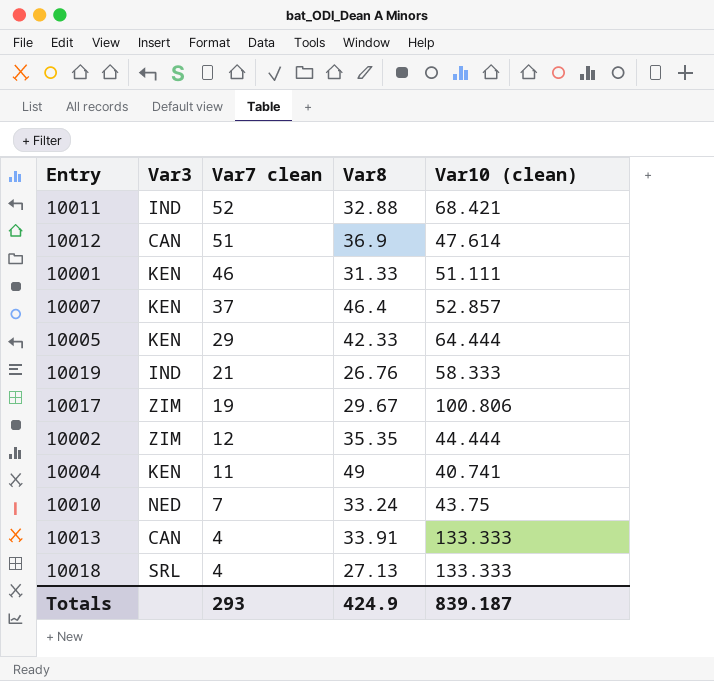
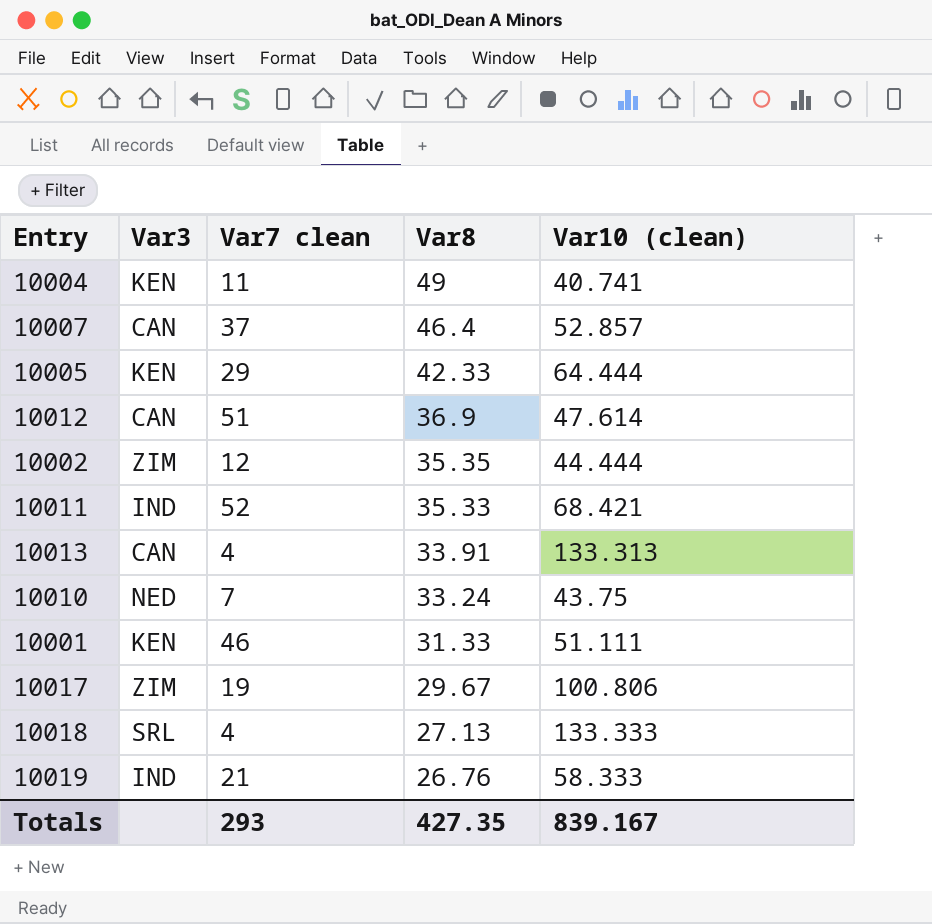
row order: Var7 clean descending -> Var8 descending
10007 | Var3: KEN -> CAN
10011 | Var8: 32.88 -> 35.33
10013 | Var10 (clean): 133.333 -> 133.313
Totals | Var8: 424.9 -> 427.35
Totals | Var10 (clean): 839.187 -> 839.167

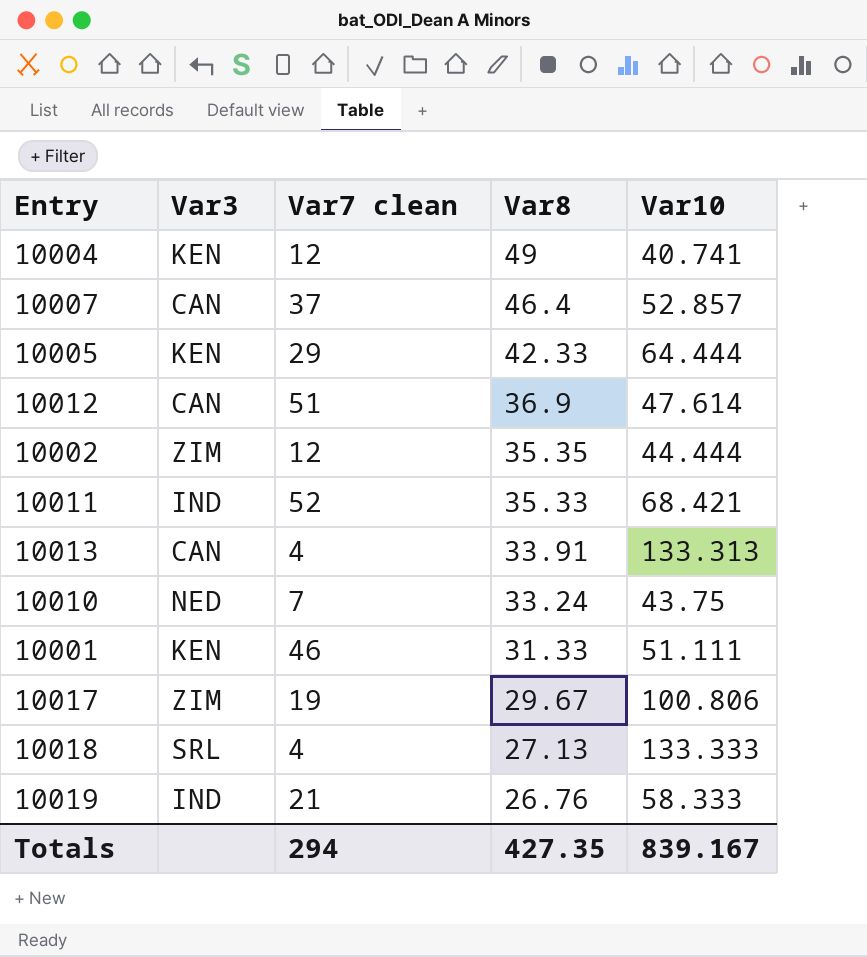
column name: Var10 (clean) -> Var10
10004 | Var7 clean: 11 -> 12
Totals | Var7 clean: 293 -> 294

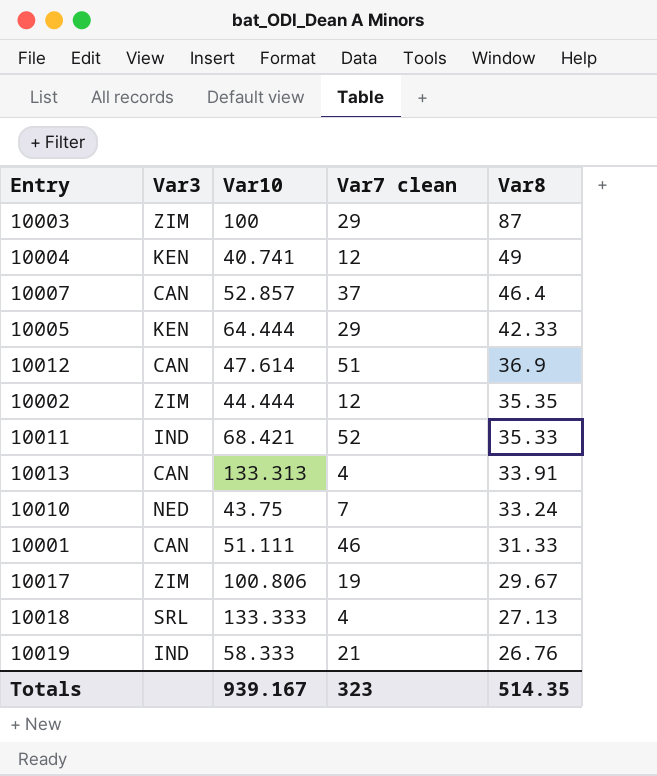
column Var10 | position: 5 -> 3
row 10003: none -> ZIM | 100 | 29 | 87
10001 | Var3: KEN -> CAN
Totals | Var10: 839.167 -> 939.167
Totals | Var7 clean: 294 -> 323
Totals | Var8: 427.35 -> 514.35

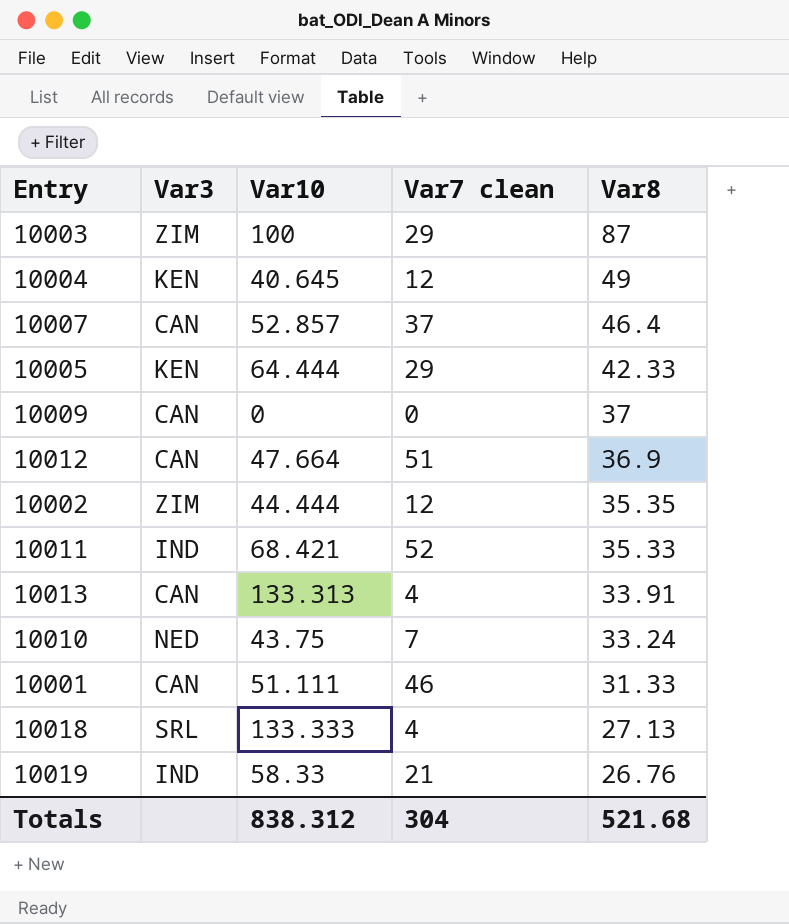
row 10017: ZIM | 100.806 | 19 | 29.67 -> none
10004 | Var10: 40.741 -> 40.645
row 10009: none -> CAN | 0 | 0 | 37
10012 | Var10: 47.614 -> 47.664
10019 | Var10: 58.333 -> 58.33
Totals | Var10: 939.167 -> 838.312
Totals | Var7 clean: 323 -> 304
Totals | Var8: 514.35 -> 521.68

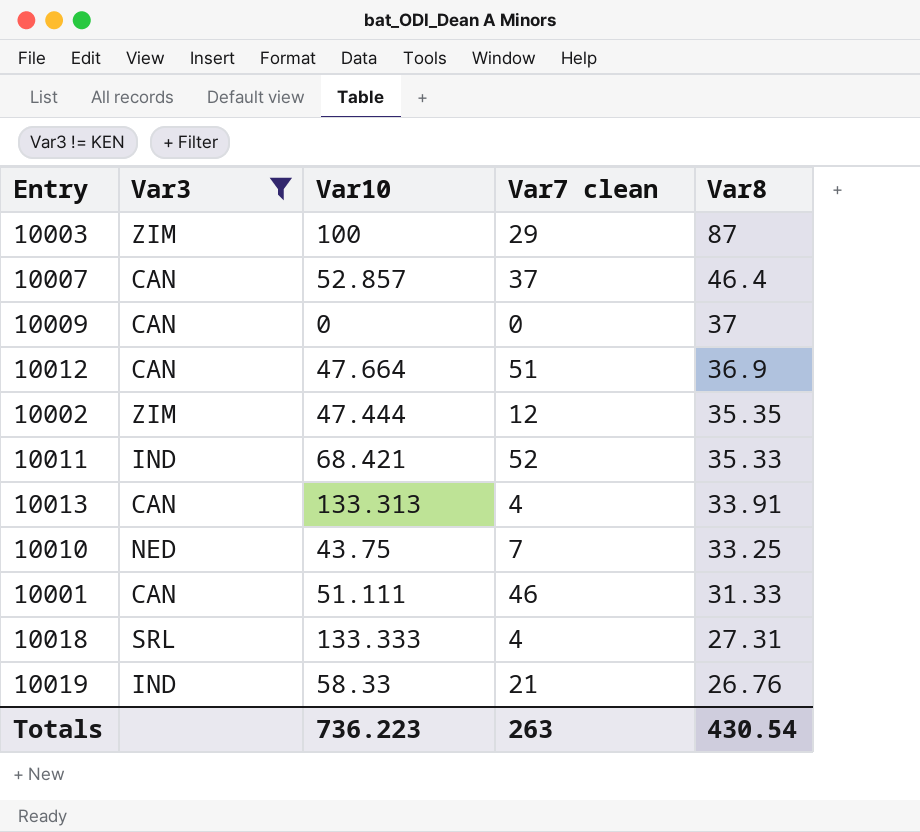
filter: none -> Var3 != KEN
10002 | Var10: 44.444 -> 47.444
10010 | Var8: 33.24 -> 33.25
10018 | Var8: 27.13 -> 27.31
Totals | Var10: 838.312 -> 736.223
Totals | Var7 clean: 304 -> 263
Totals | Var8: 521.68 -> 430.54

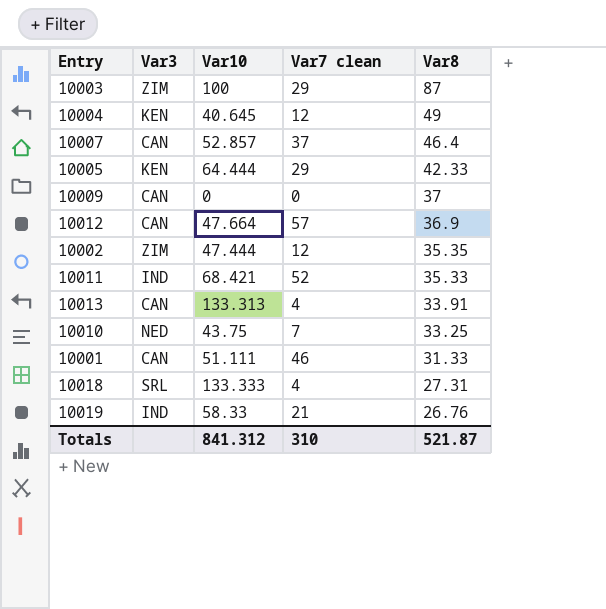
filter: Var3 != KEN -> none
10012 | Var7 clean: 51 -> 57
Totals | Var10: 736.223 -> 841.312
Totals | Var7 clean: 263 -> 310
Totals | Var8: 430.54 -> 521.87

